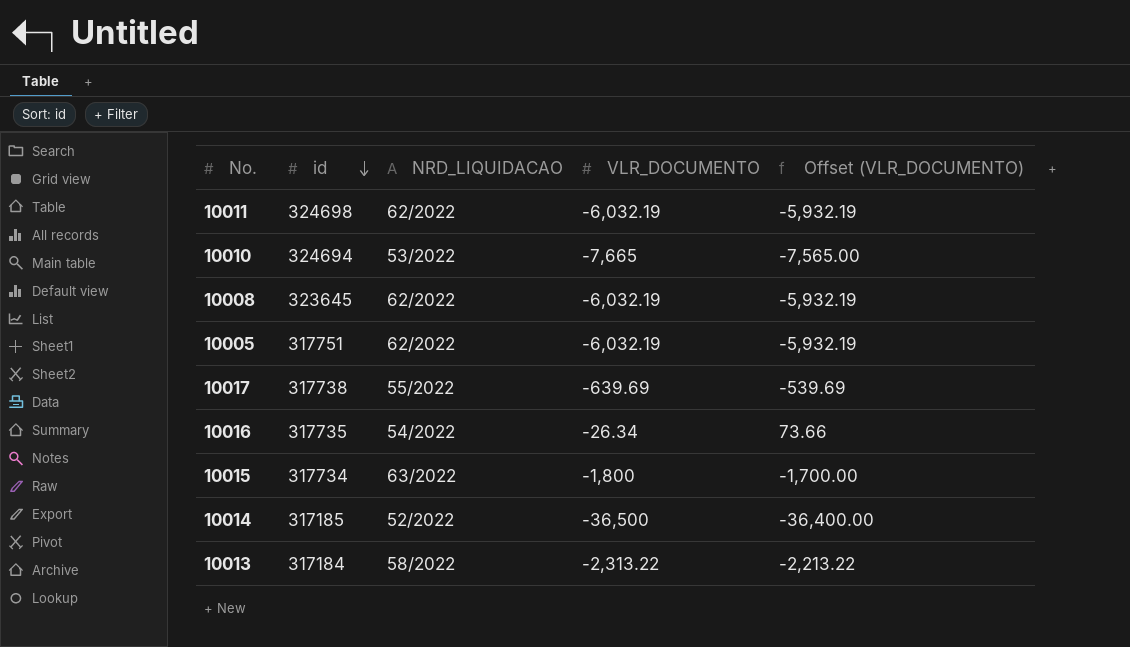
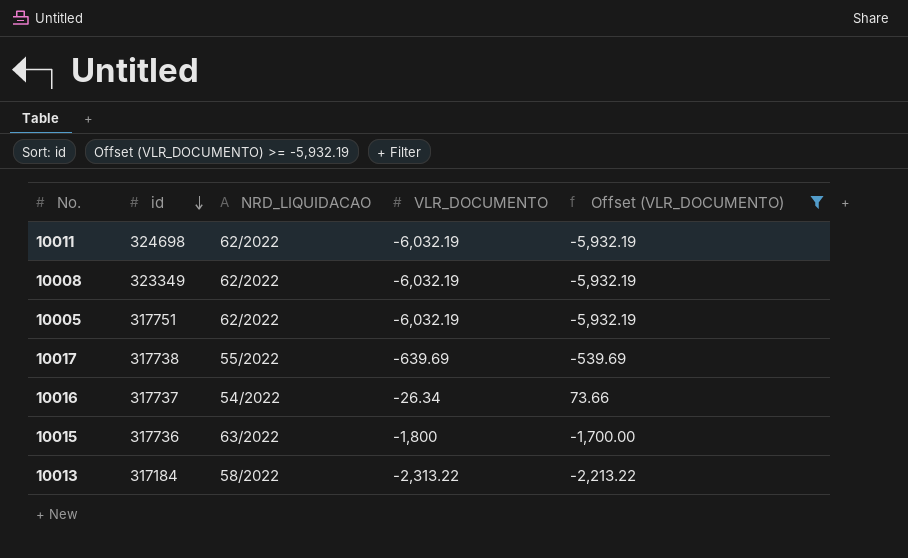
filter: none -> Offset (VLR_DOCUMENTO) >= -5,932.19
10008 | id: 323645 -> 323349
10016 | id: 317735 -> 317737
10015 | id: 317734 -> 317736

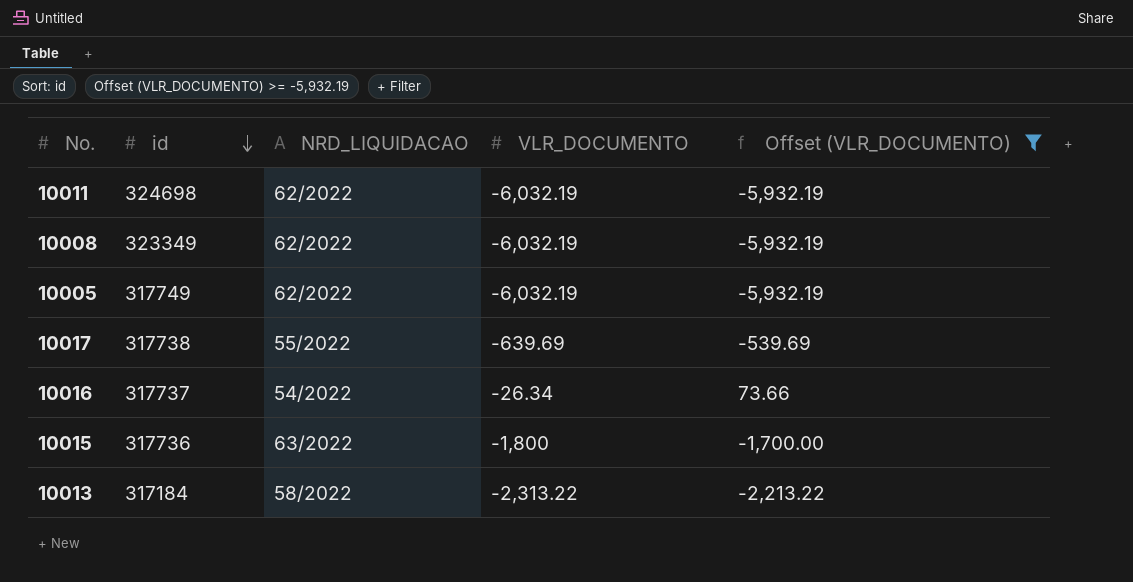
10005 | id: 317751 -> 317749

